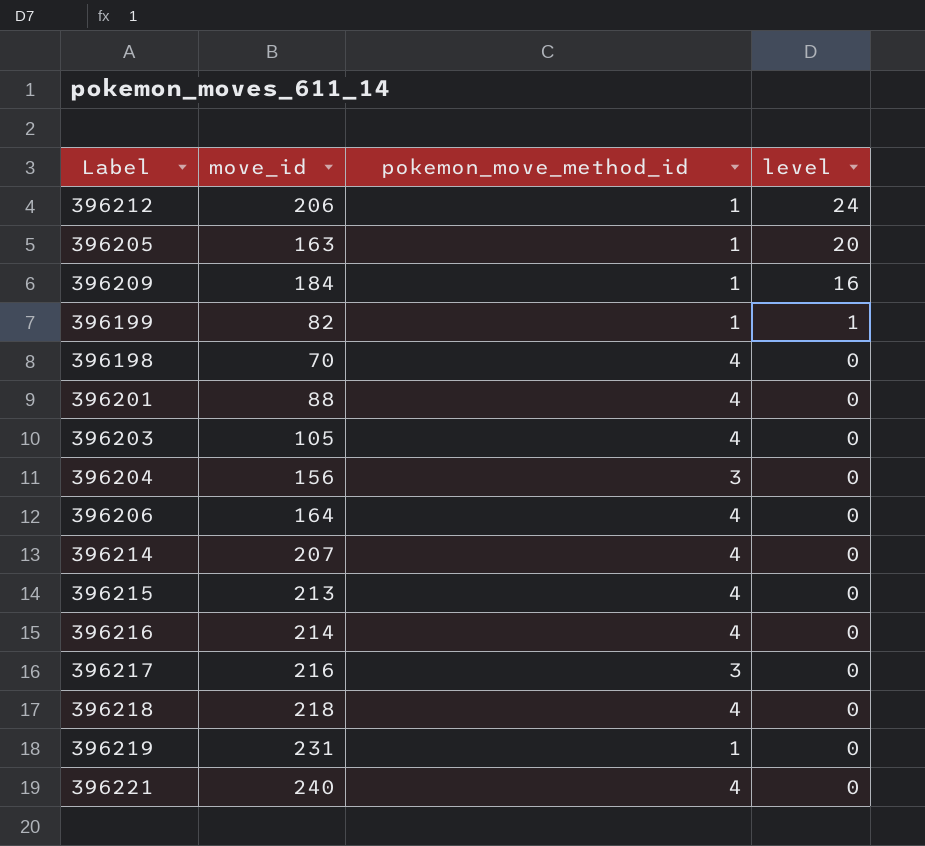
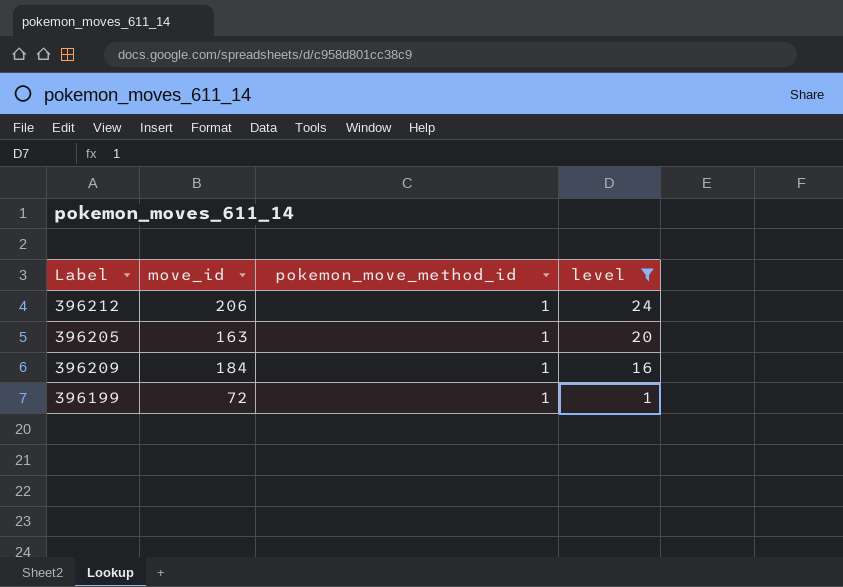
filter: none -> level != 0
396199 | move_id: 82 -> 72

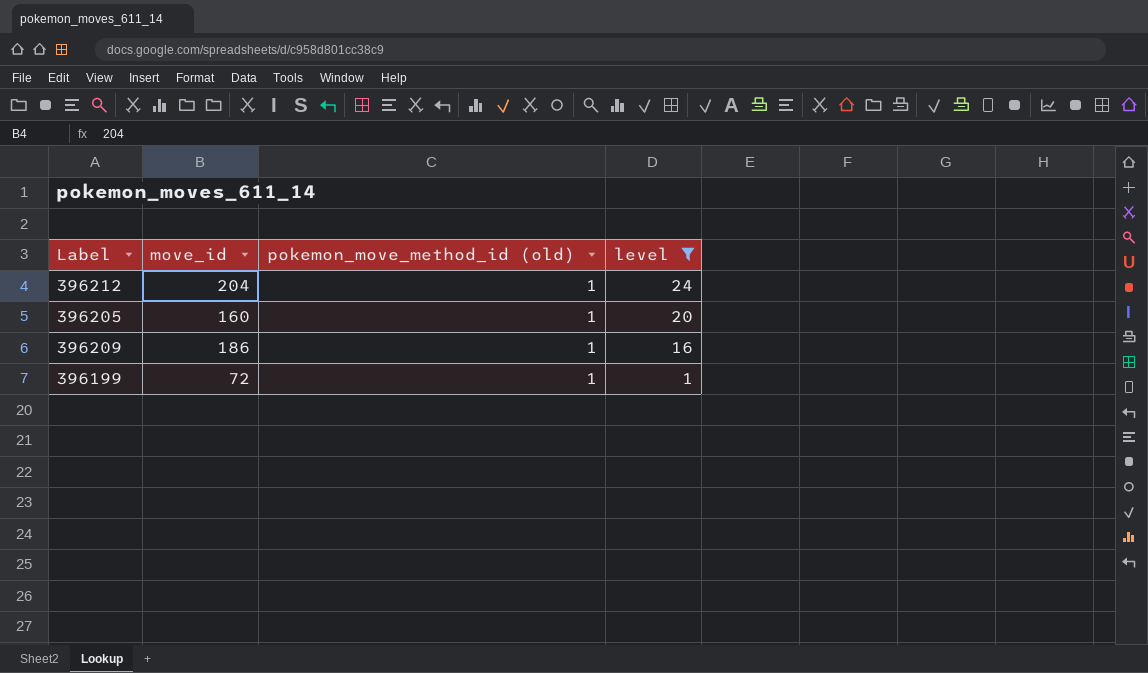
column name: pokemon_move_method_id -> pokemon_move_method_id (old)
396212 | move_id: 206 -> 204
396205 | move_id: 163 -> 160
396209 | move_id: 184 -> 186

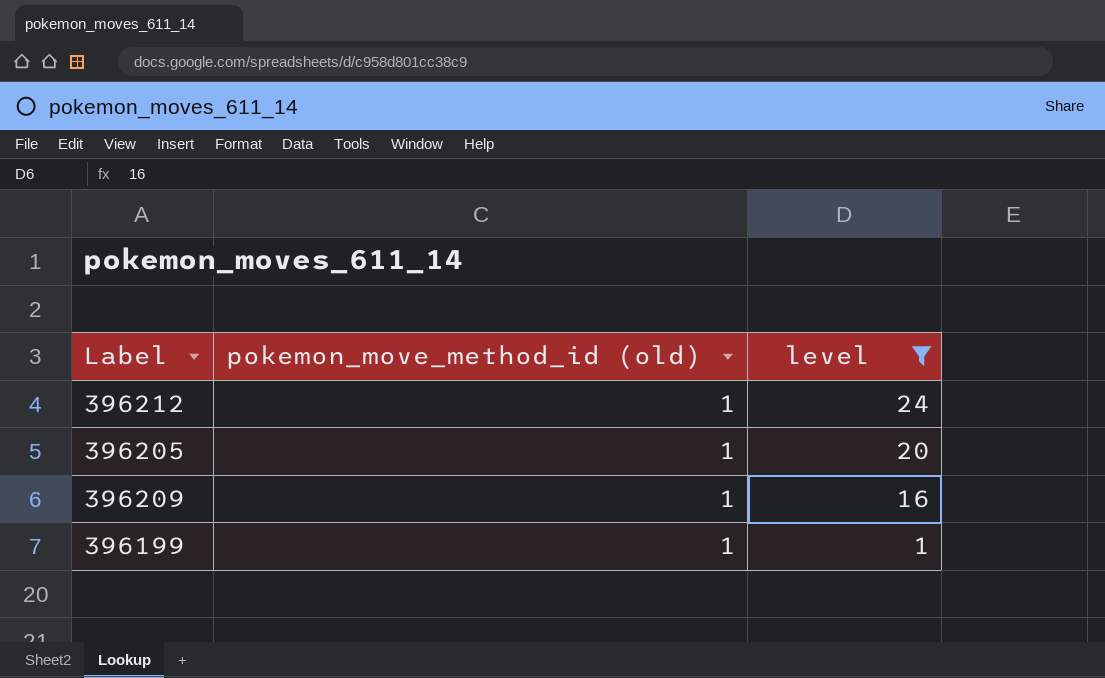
column move_id | position: 2 -> none

